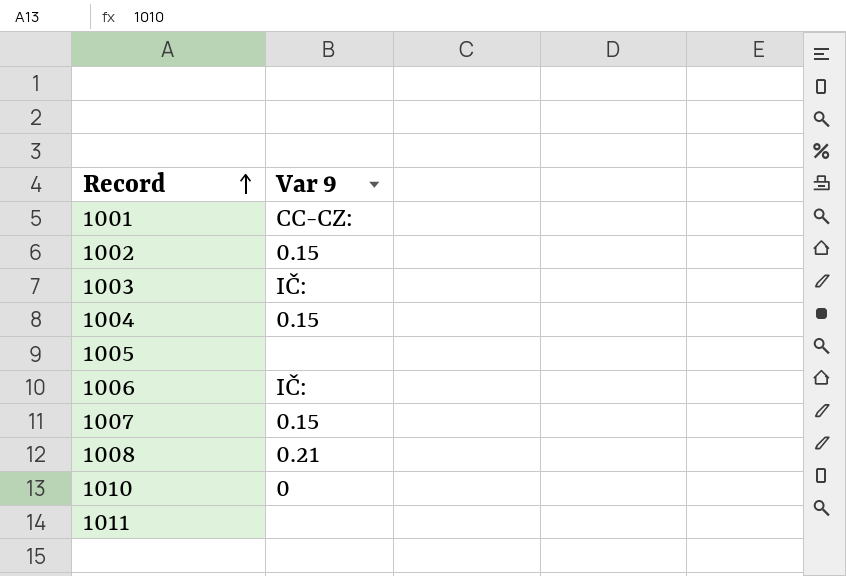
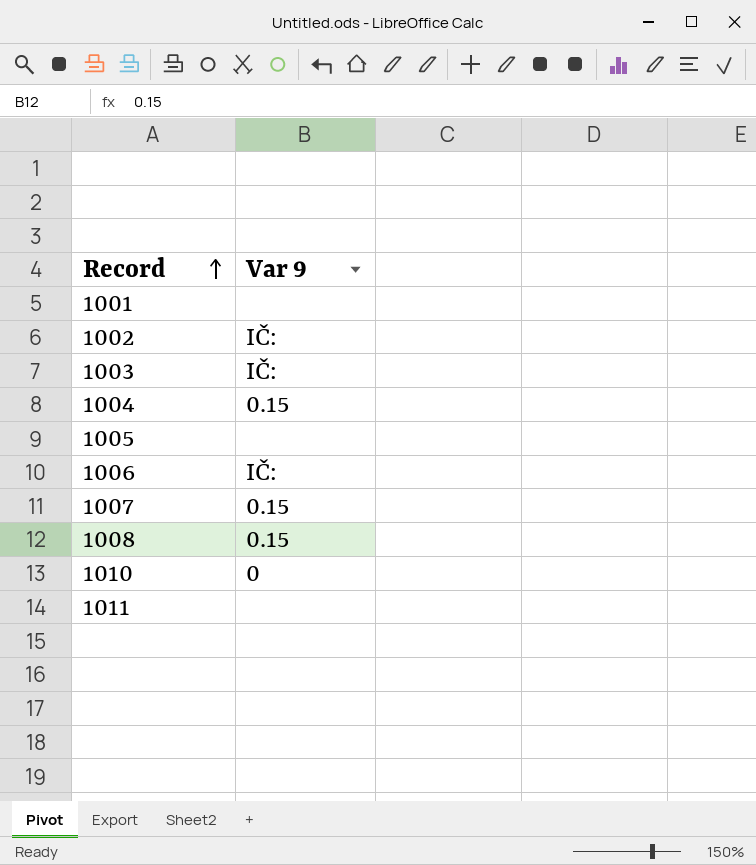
1001 | Var 9: CC-CZ: -> none
1002 | Var 9: 0.15 -> IČ:
1008 | Var 9: 0.21 -> 0.15

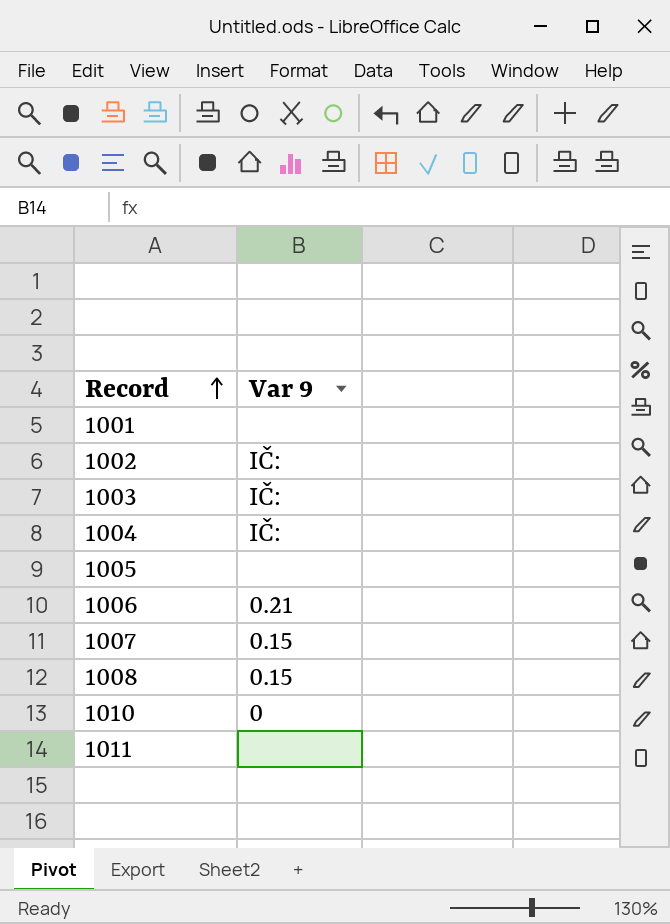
1004 | Var 9: 0.15 -> IČ:
1006 | Var 9: IČ: -> 0.21

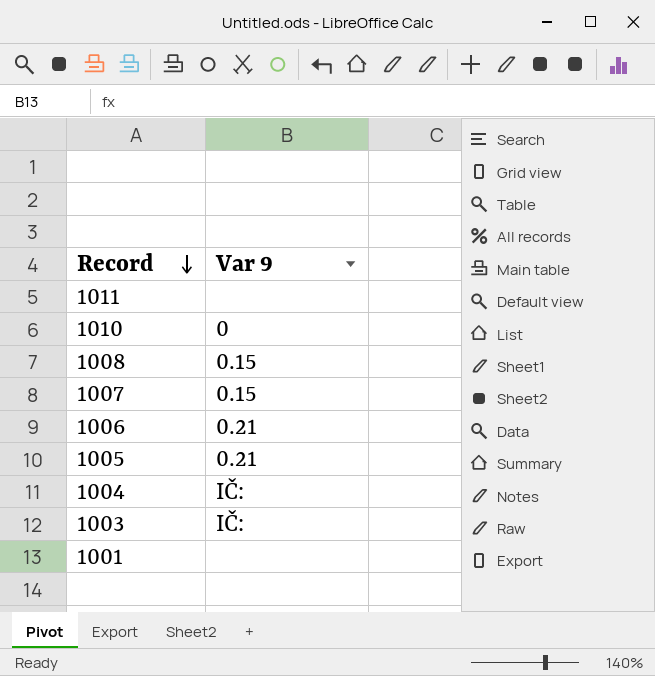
row order: Record ascending -> Record descending
row 1002: IČ: -> none
1005 | Var 9: none -> 0.21

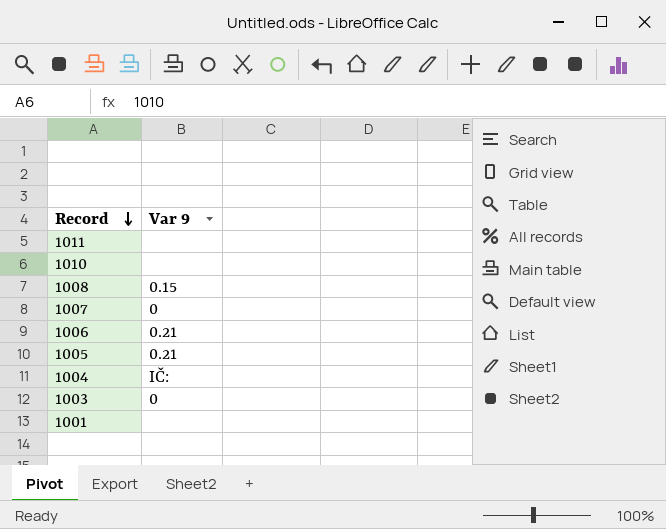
1010 | Var 9: 0 -> none
1007 | Var 9: 0.15 -> 0
1003 | Var 9: IČ: -> 0

